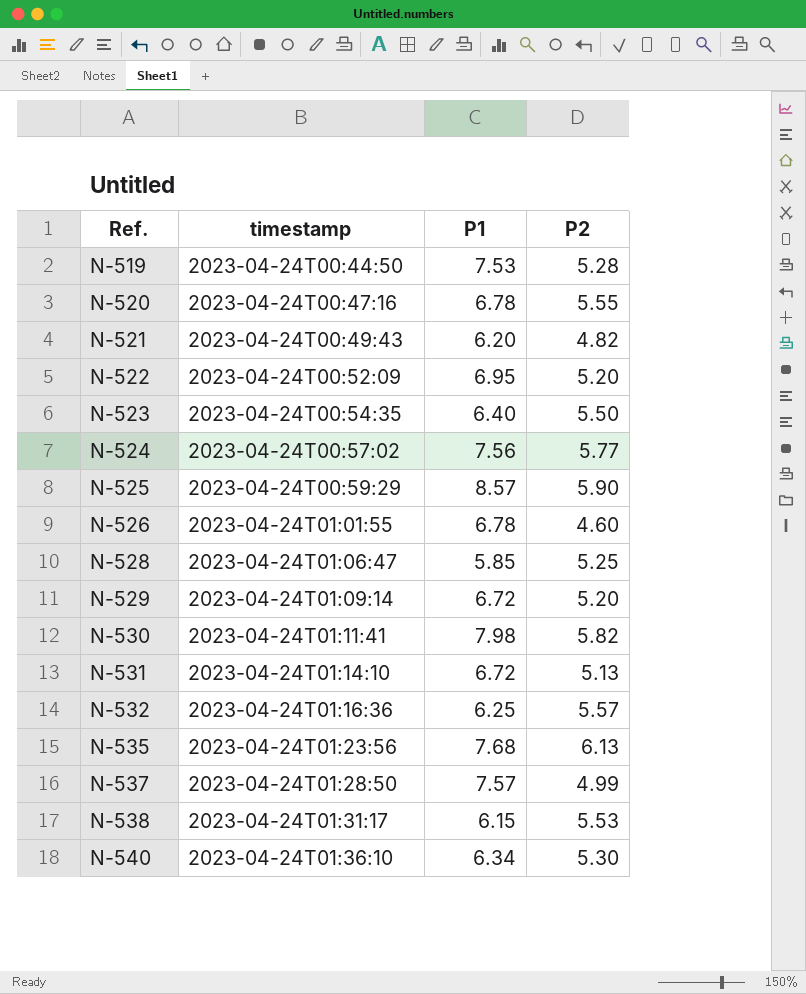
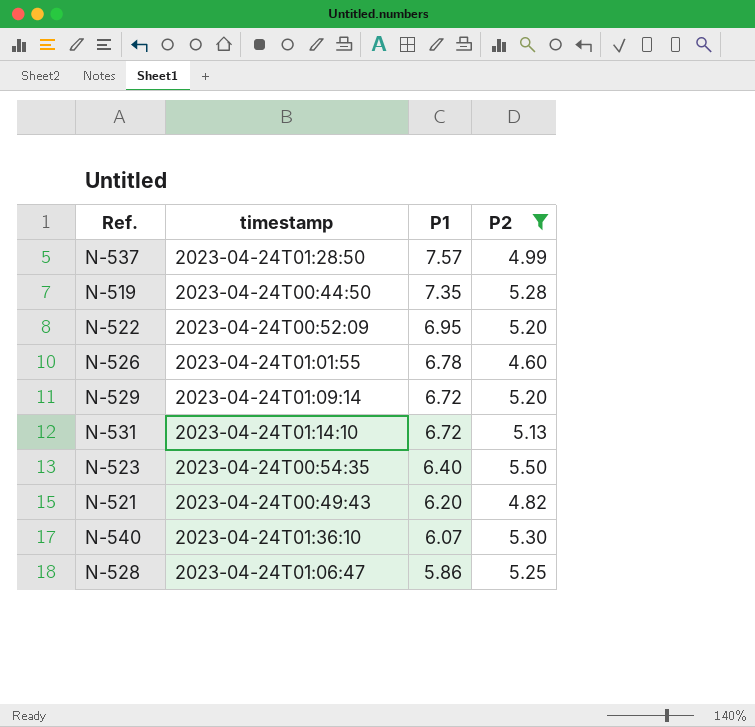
filter: none -> P2 <= 5.50
row order: Ref. ascending -> P1 descending
N-519 | P1: 7.53 -> 7.35
N-540 | P1: 6.34 -> 6.07
N-528 | P1: 5.85 -> 5.86

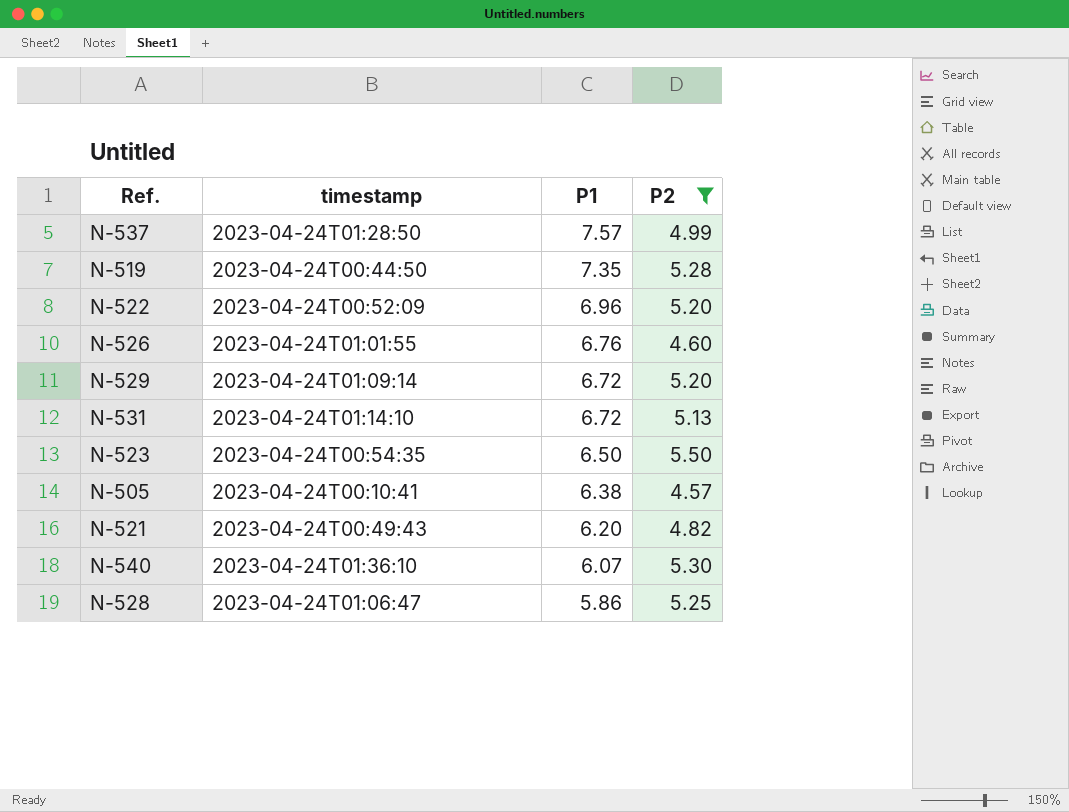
N-522 | P1: 6.95 -> 6.96
N-526 | P1: 6.78 -> 6.76
N-523 | P1: 6.40 -> 6.50
row N-505: none -> 2023-04-24T00:10:41 | 6.38 | 4.57

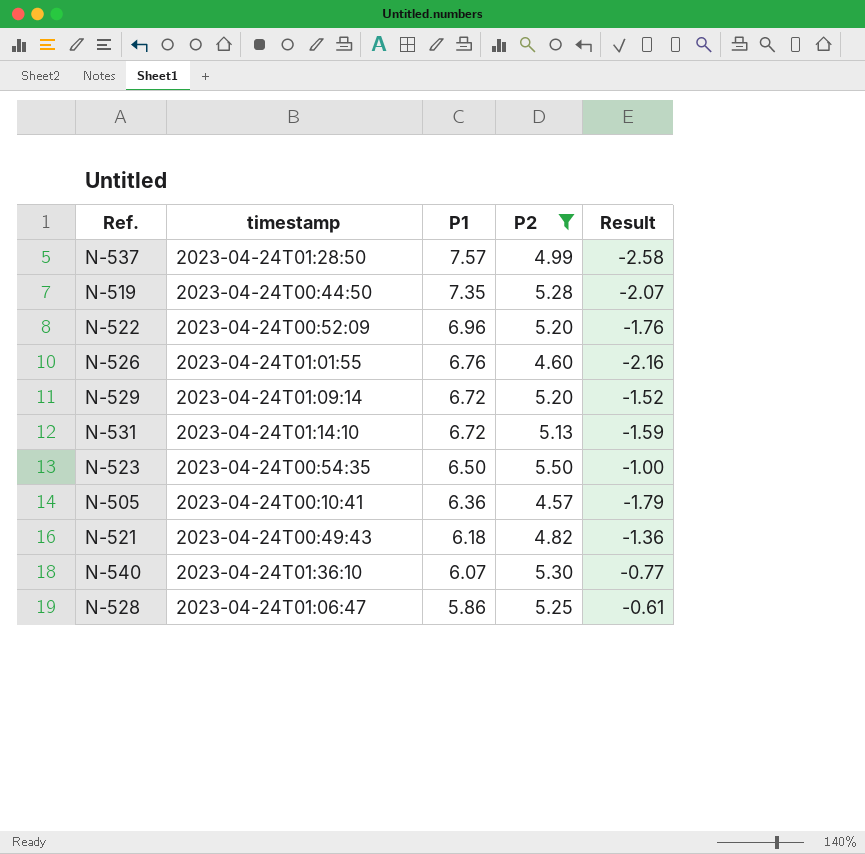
column Result | formula: none -> [P2] - [P1]
N-505 | P1: 6.38 -> 6.36
N-521 | P1: 6.20 -> 6.18

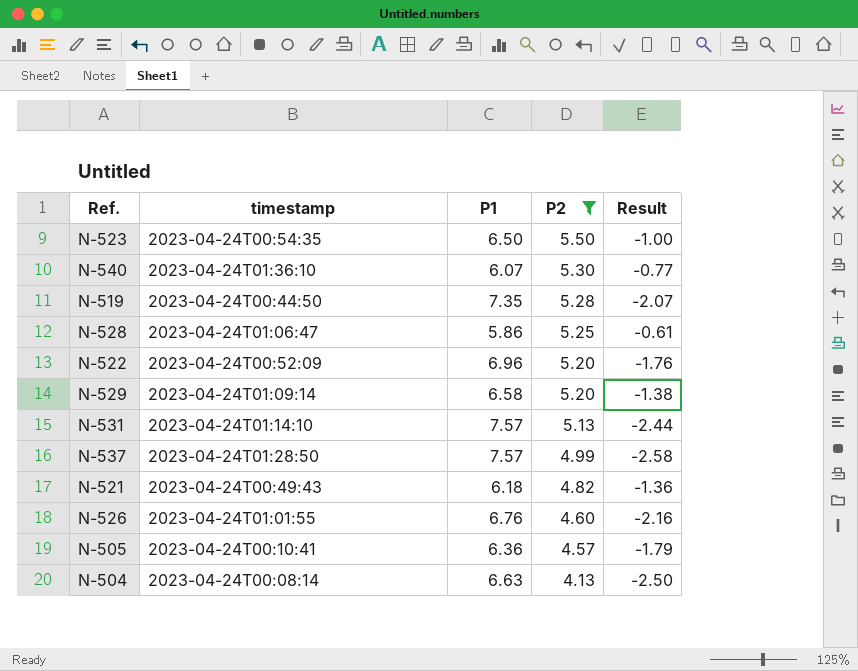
row order: P1 descending -> P2 descending
N-529 | P1: 6.72 -> 6.58
N-529 | Result: -1.52 -> -1.38
N-531 | P1: 6.72 -> 7.57
N-531 | Result: -1.59 -> -2.44
row N-504: none -> 2023-04-24T00:08:14 | 6.63 | 4.13 | -2.50

